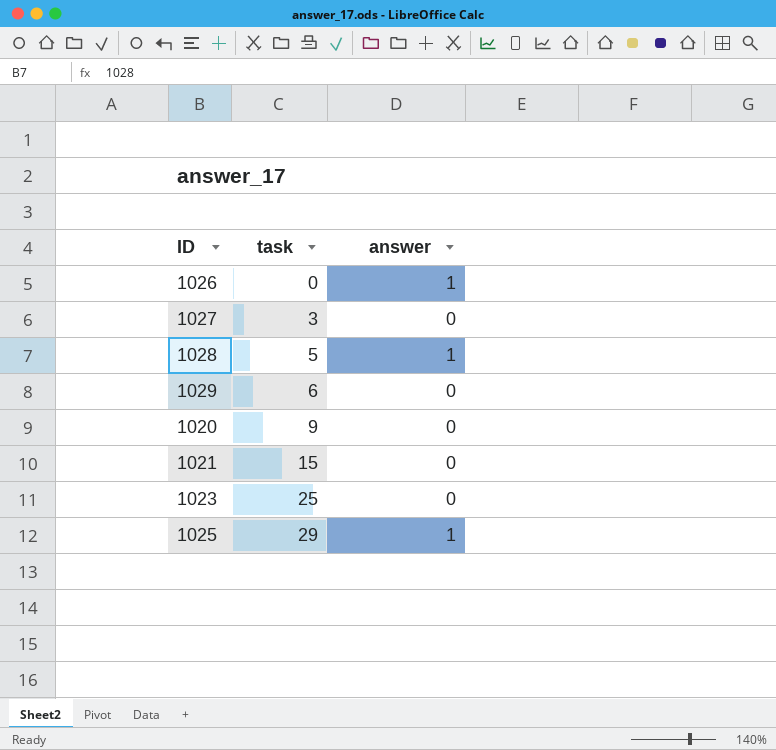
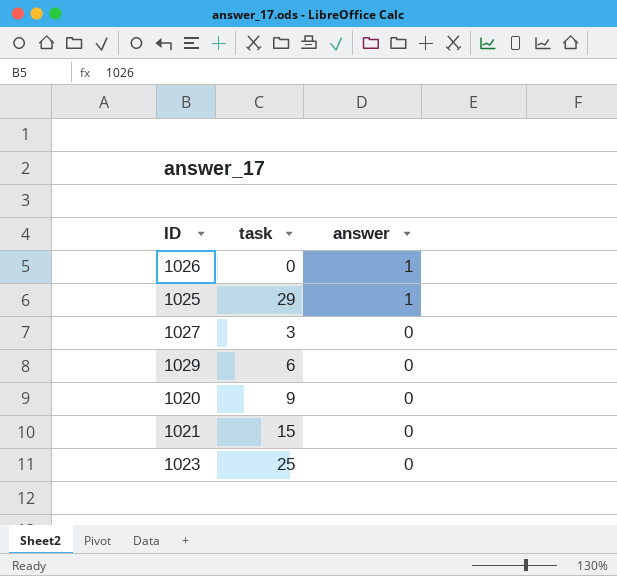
row order: task ascending -> answer descending
row 1028: 5 | 1 -> none

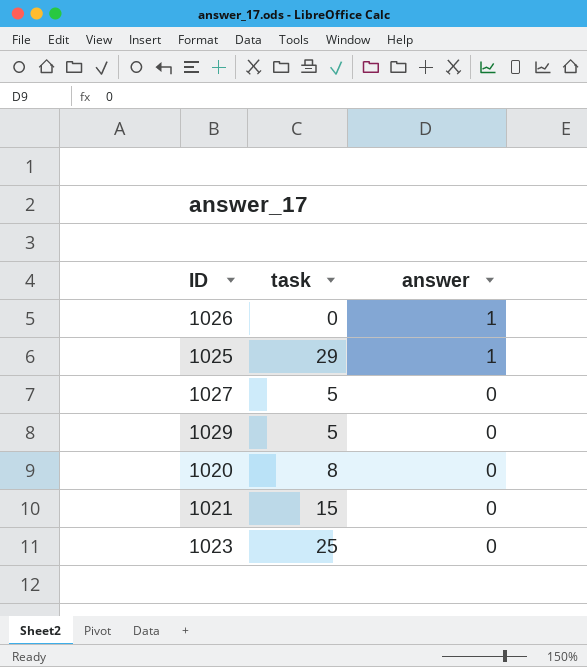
1027 | task: 3 -> 5
1029 | task: 6 -> 5
1020 | task: 9 -> 8

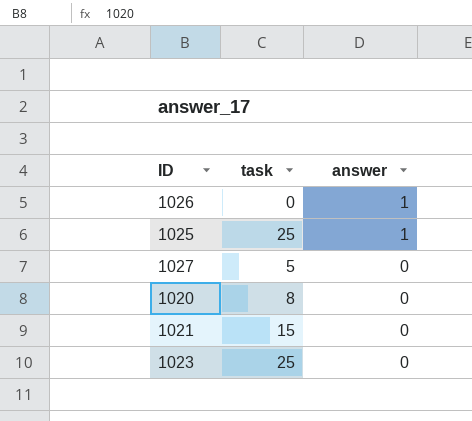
row 1029: 5 | 0 -> none
1025 | task: 29 -> 25

